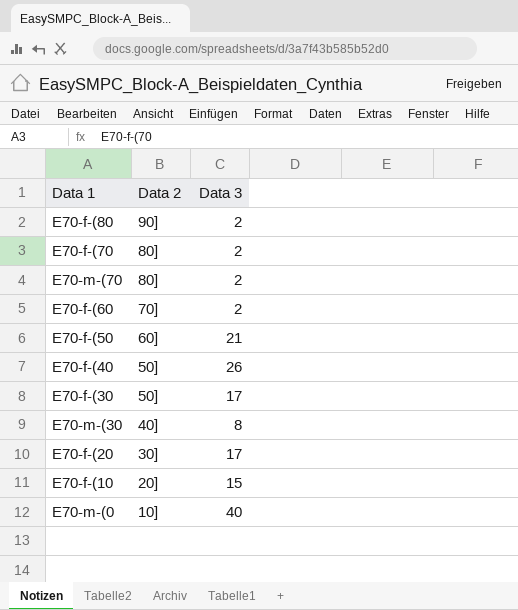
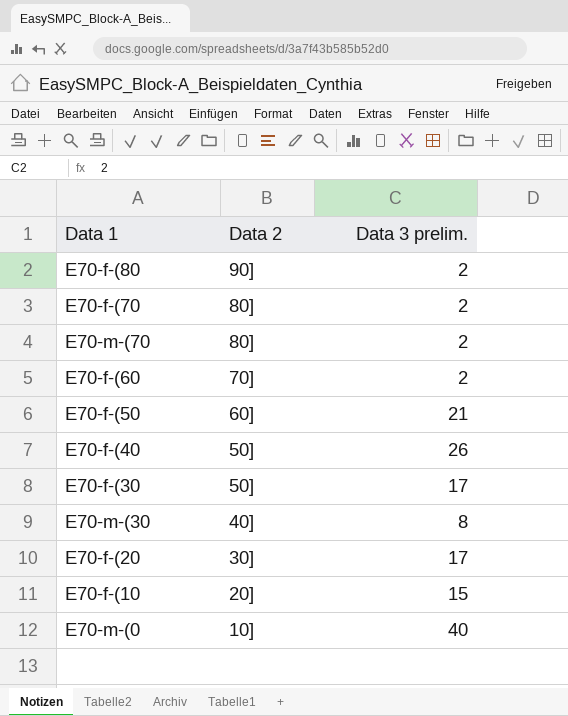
column name: Data 3 -> Data 3 prelim.

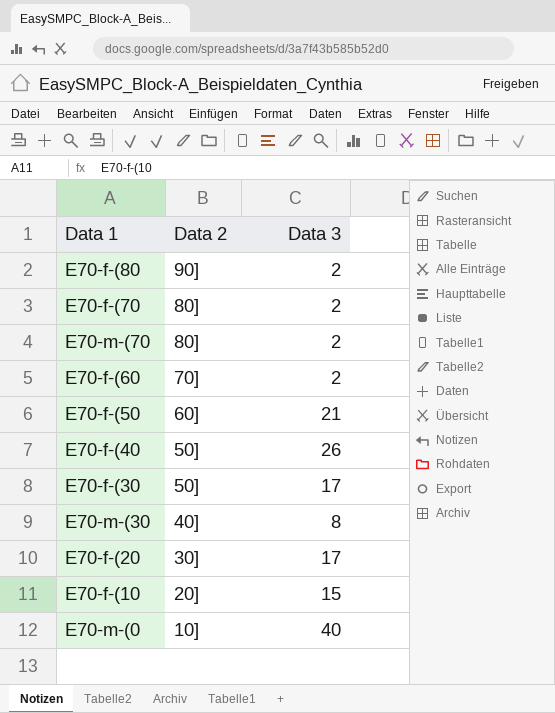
column name: Data 3 prelim. -> Data 3

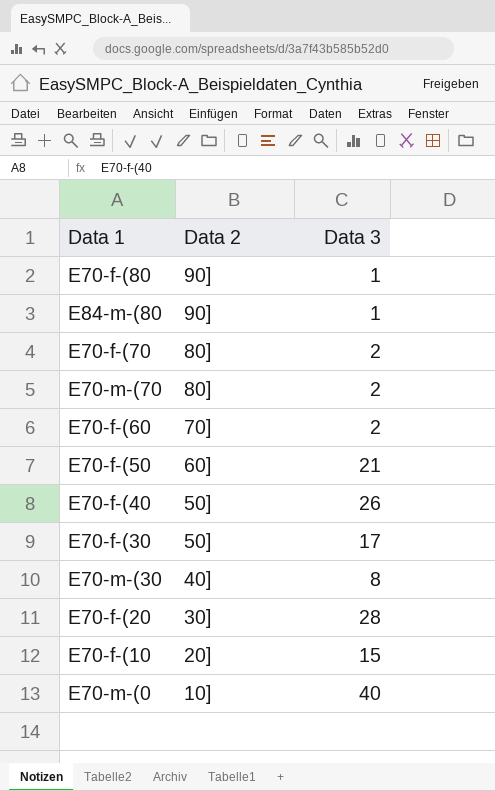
E70-f-(80 | Data 3: 2 -> 1
row E84-m-(80: none -> 90] | 1
E70-f-(20 | Data 3: 17 -> 28

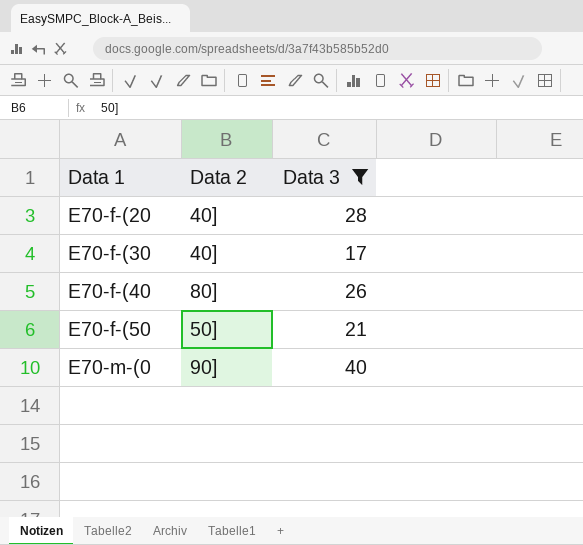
filter: none -> Data 3 >= 17
row order: Data 2 descending -> Data 1 ascending
E70-f-(20 | Data 2: 30] -> 40]
E70-f-(30 | Data 2: 50] -> 40]
E70-f-(40 | Data 2: 50] -> 80]
E70-f-(50 | Data 2: 60] -> 50]
E70-m-(0 | Data 2: 10] -> 90]

